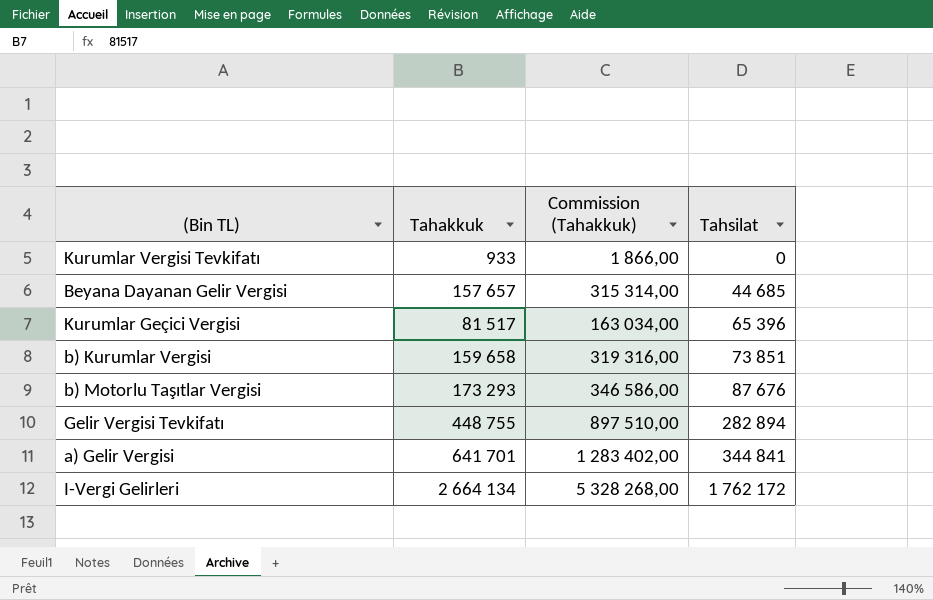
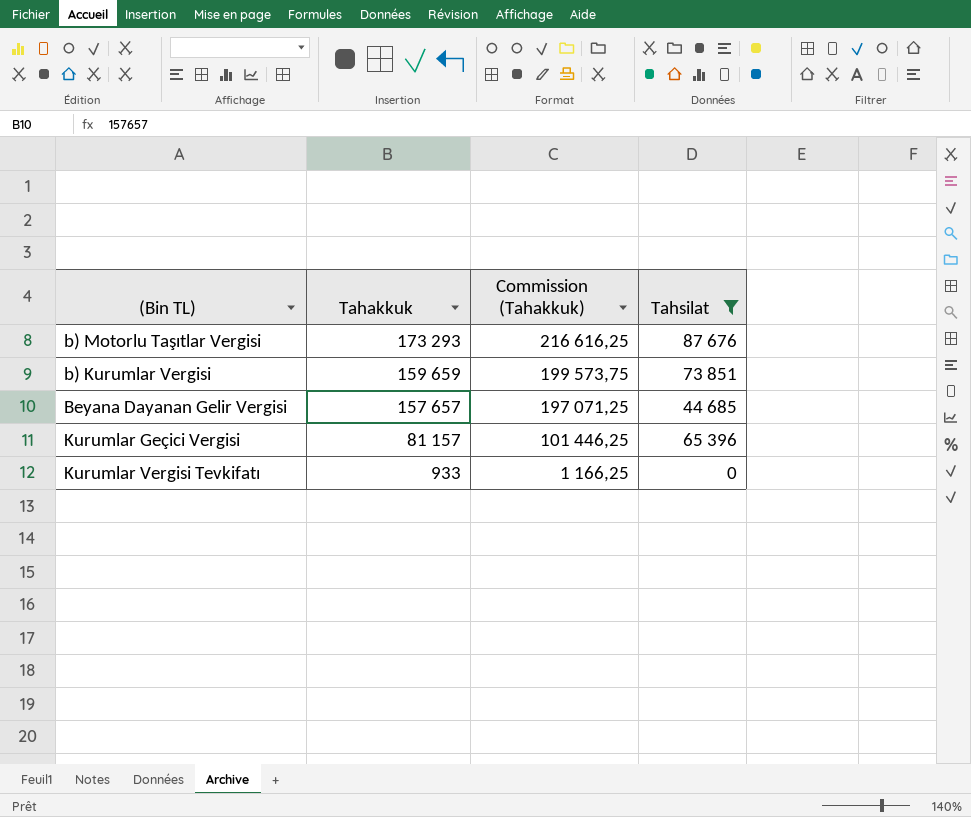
filter: none -> Tahsilat <= 87 676
row order: Tahsilat ascending -> Tahakkuk descending
column Commission (Tahakkuk) | formula: [Tahakkuk] * 2 -> [Tahakkuk] * 1,25
b) Kurumlar Vergisi | Tahakkuk: 159 658 -> 159 659
Kurumlar Geçici Vergisi | Tahakkuk: 81 517 -> 81 157

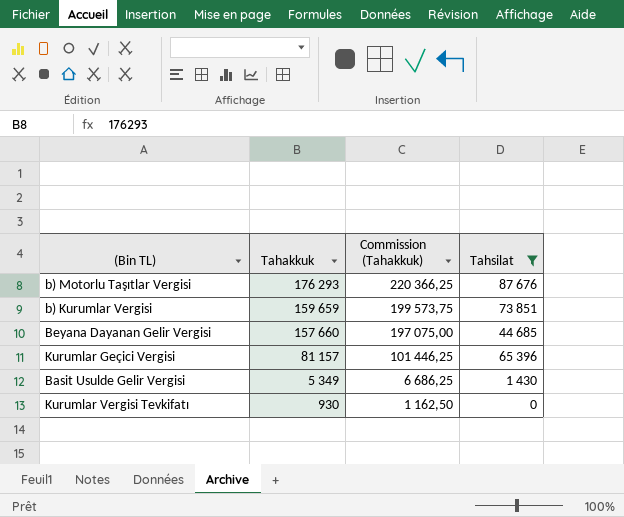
b) Motorlu Taşıtlar Vergisi | Tahakkuk: 173 293 -> 176 293
b) Motorlu Taşıtlar Vergisi | Commission (Tahakkuk): 216 616,25 -> 220 366,25
Beyana Dayanan Gelir Vergisi | Tahakkuk: 157 657 -> 157 660
Beyana Dayanan Gelir Vergisi | Commission (Tahakkuk): 197 071,25 -> 197 075,00
row Basit Usulde Gelir Vergisi: none -> 5 349 | 6 686,25 | 1 430
Kurumlar Vergisi Tevkifatı | Tahakkuk: 933 -> 930
Kurumlar Vergisi Tevkifatı | Commission (Tahakkuk): 1 166,25 -> 1 162,50

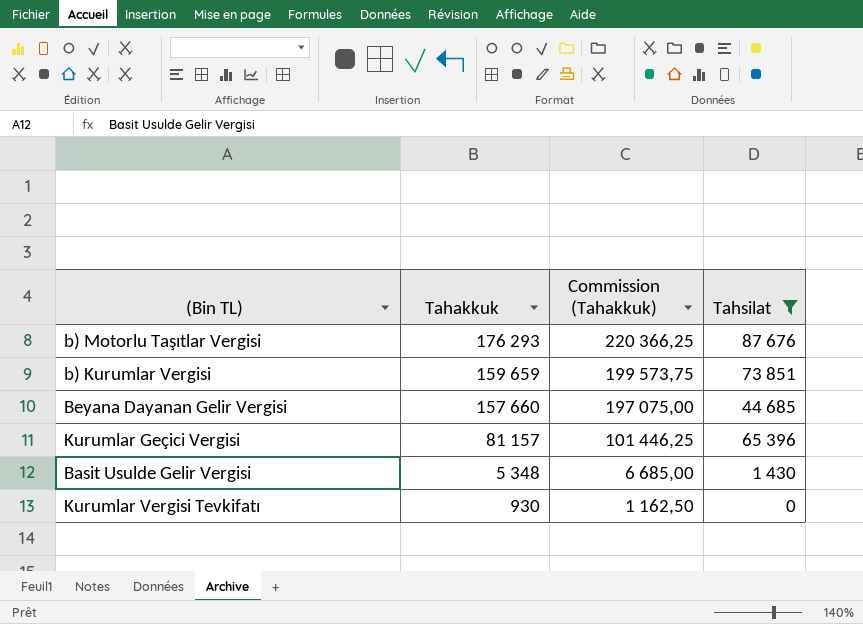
Basit Usulde Gelir Vergisi | Tahakkuk: 5 349 -> 5 348
Basit Usulde Gelir Vergisi | Commission (Tahakkuk): 6 686,25 -> 6 685,00

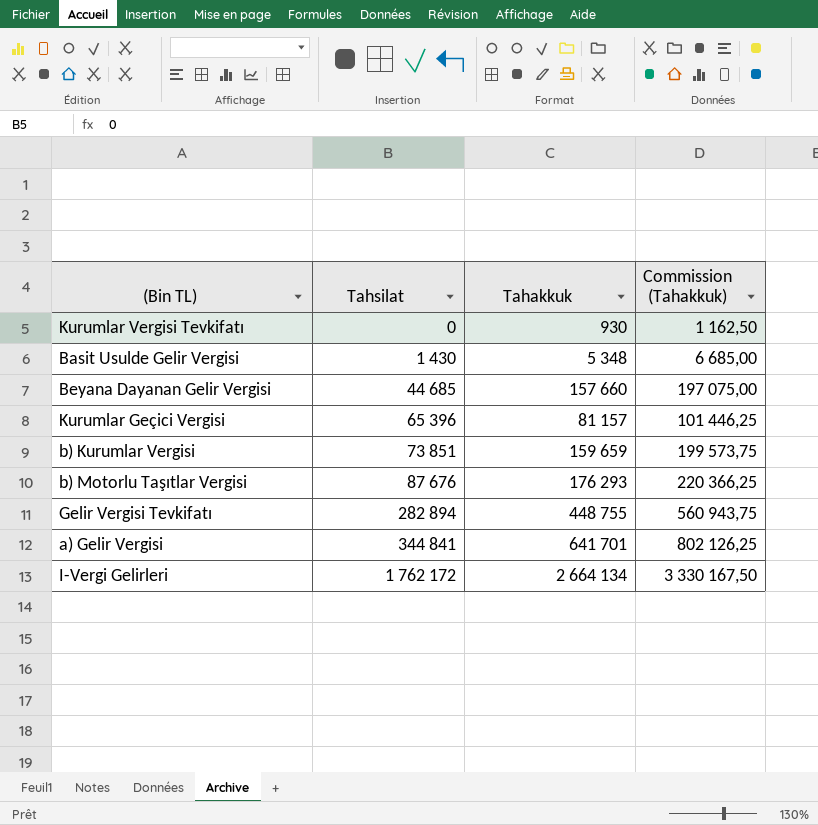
filter: Tahsilat <= 87 676 -> none
row order: Tahakkuk descending -> Tahsilat ascending
column Tahsilat | position: 4 -> 2

